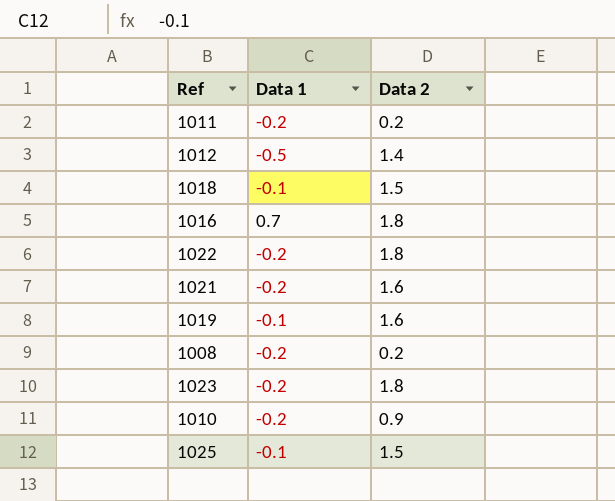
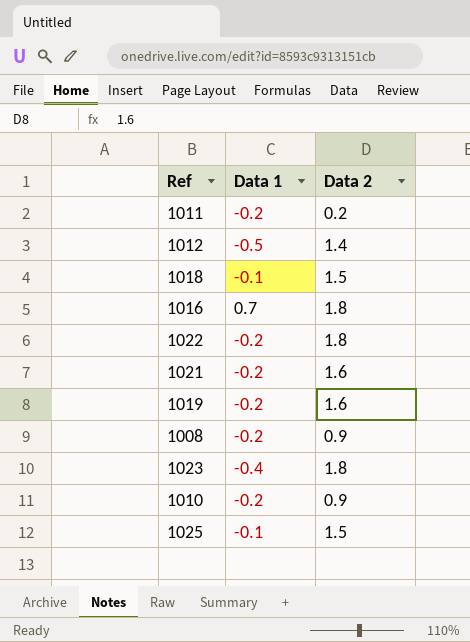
1019 | Data 1: -0.1 -> -0.2
1008 | Data 2: 0.2 -> 0.9
1023 | Data 1: -0.2 -> -0.4

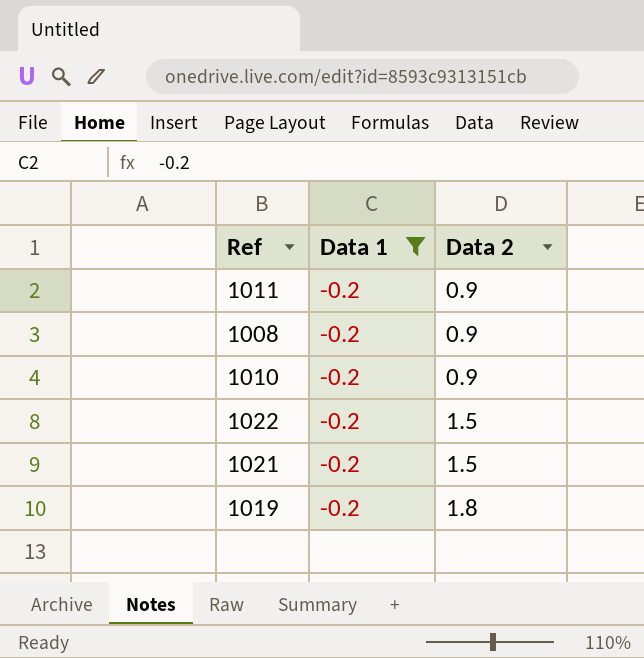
filter: none -> Data 1 = -0.2
row order: none -> Data 2 ascending
1011 | Data 2: 0.2 -> 0.9
1022 | Data 2: 1.8 -> 1.5
1021 | Data 2: 1.6 -> 1.5
1019 | Data 2: 1.6 -> 1.8

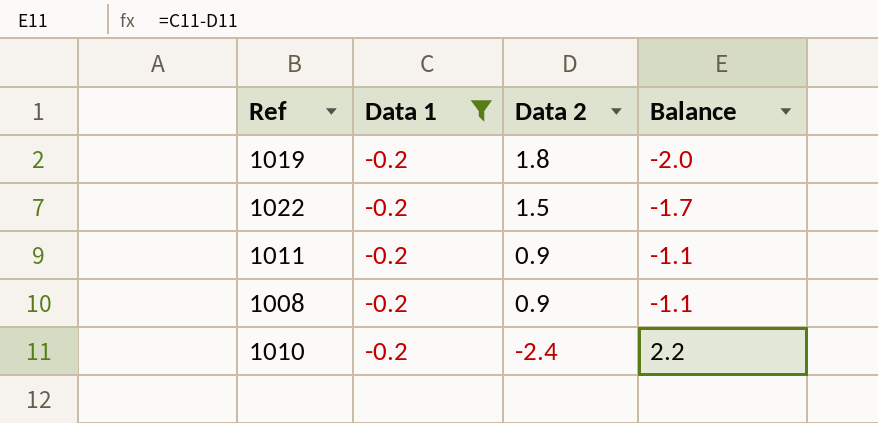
row order: Data 2 ascending -> Data 2 descending
column Balance | formula: none -> [Data 1] - [Data 2]
row 1021: -0.2 | 1.5 -> none
1010 | Data 2: 0.9 -> -2.4

